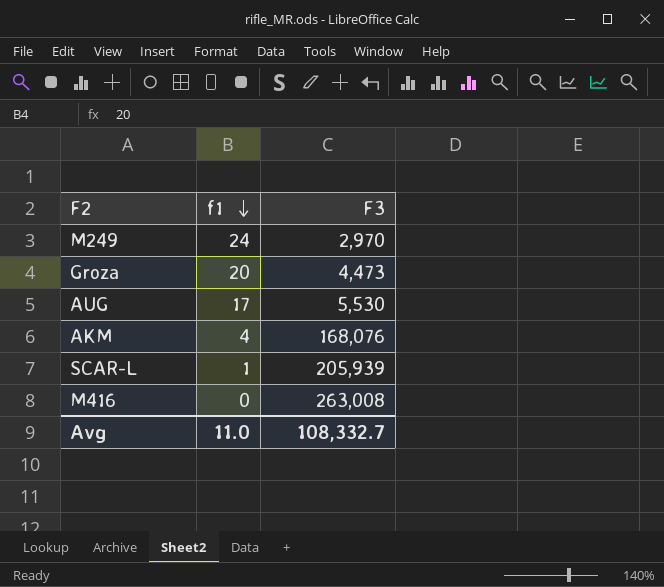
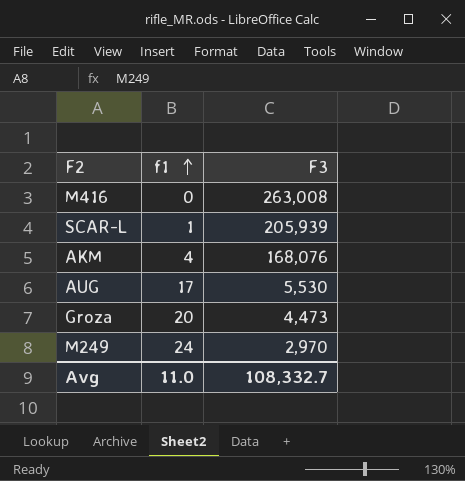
row order: f1 descending -> f1 ascending

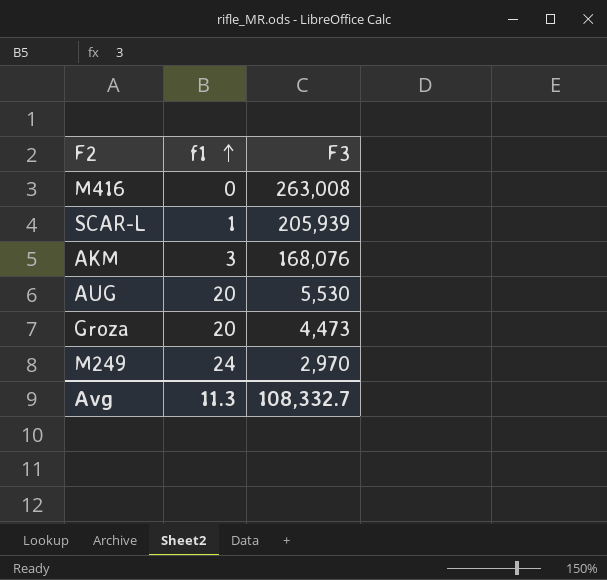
AKM | f1: 4 -> 3
AUG | f1: 17 -> 20
Avg | f1: 11.0 -> 11.3

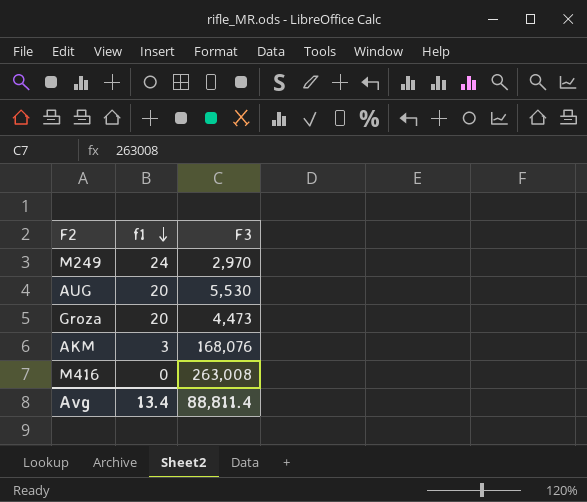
row order: f1 ascending -> f1 descending
row SCAR-L: 1 | 205,939 -> none
Avg | f1: 11.3 -> 13.4
Avg | F3: 108,332.7 -> 88,811.4

